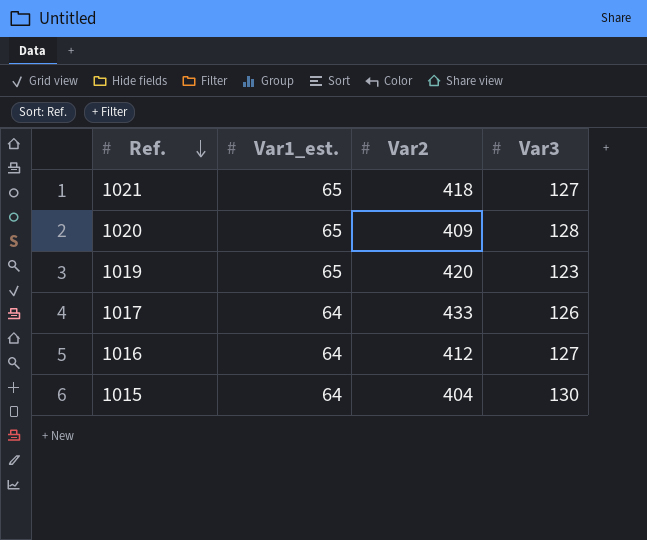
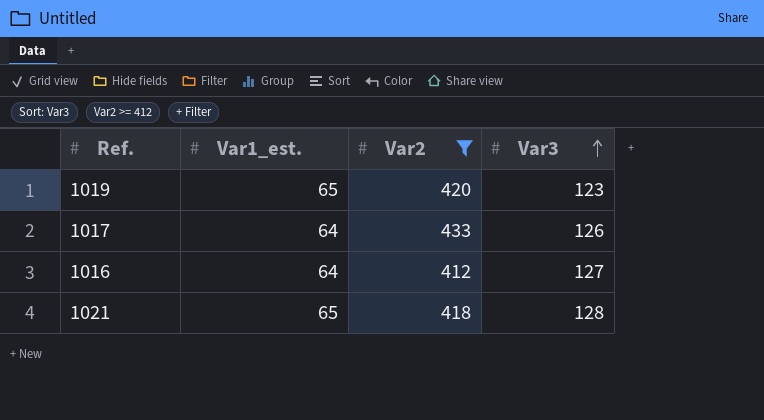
filter: none -> Var2 >= 412
row order: Ref. descending -> Var3 ascending
1021 | Var3: 127 -> 128

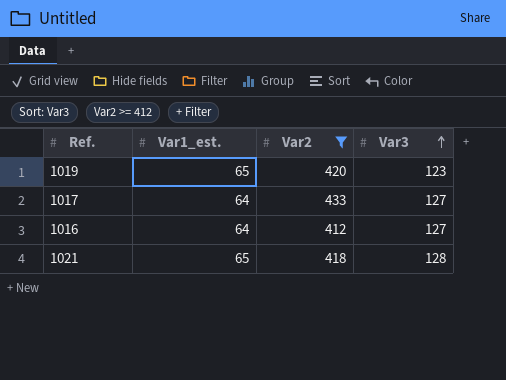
1017 | Var3: 126 -> 127

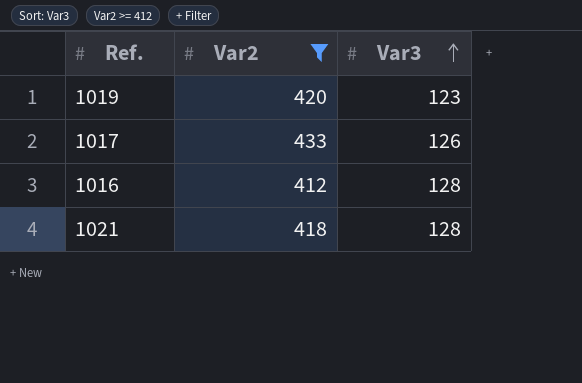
column Var1_est. | position: 2 -> none
1017 | Var3: 127 -> 126
1016 | Var3: 127 -> 128

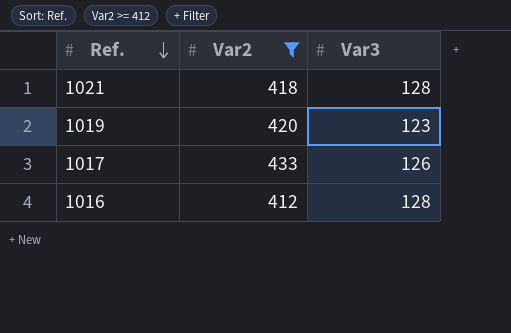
row order: Var3 ascending -> Ref. descending

